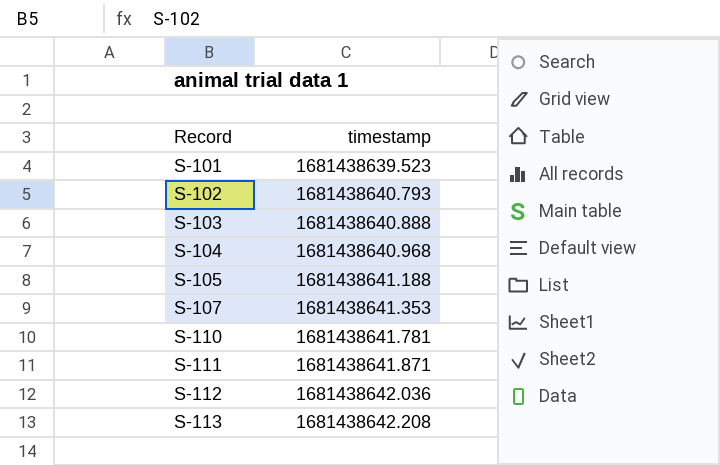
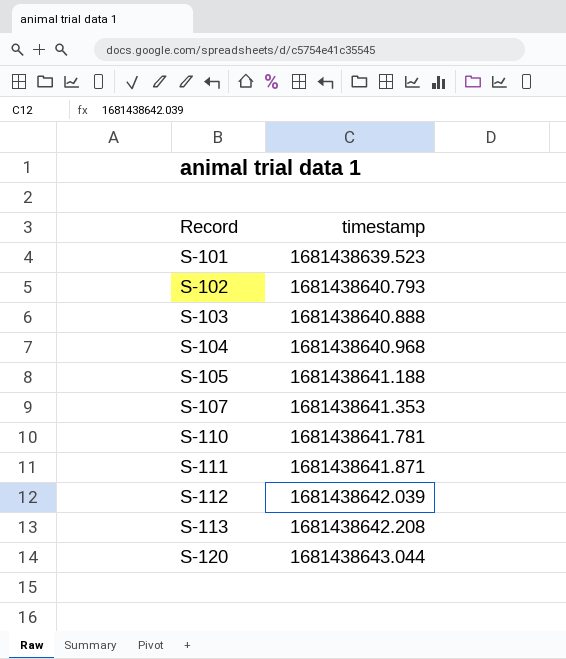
S-112 | timestamp: 1681438642.036 -> 1681438642.039
row S-120: none -> 1681438643.044

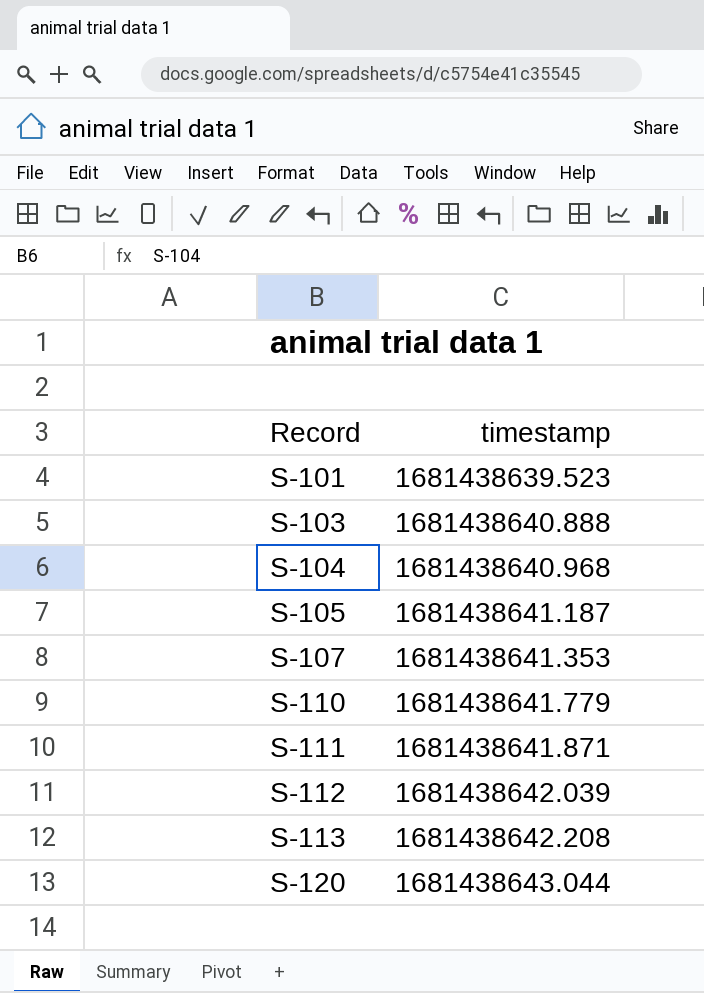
row S-102: 1681438640.793 -> none
S-105 | timestamp: 1681438641.188 -> 1681438641.187
S-110 | timestamp: 1681438641.781 -> 1681438641.779

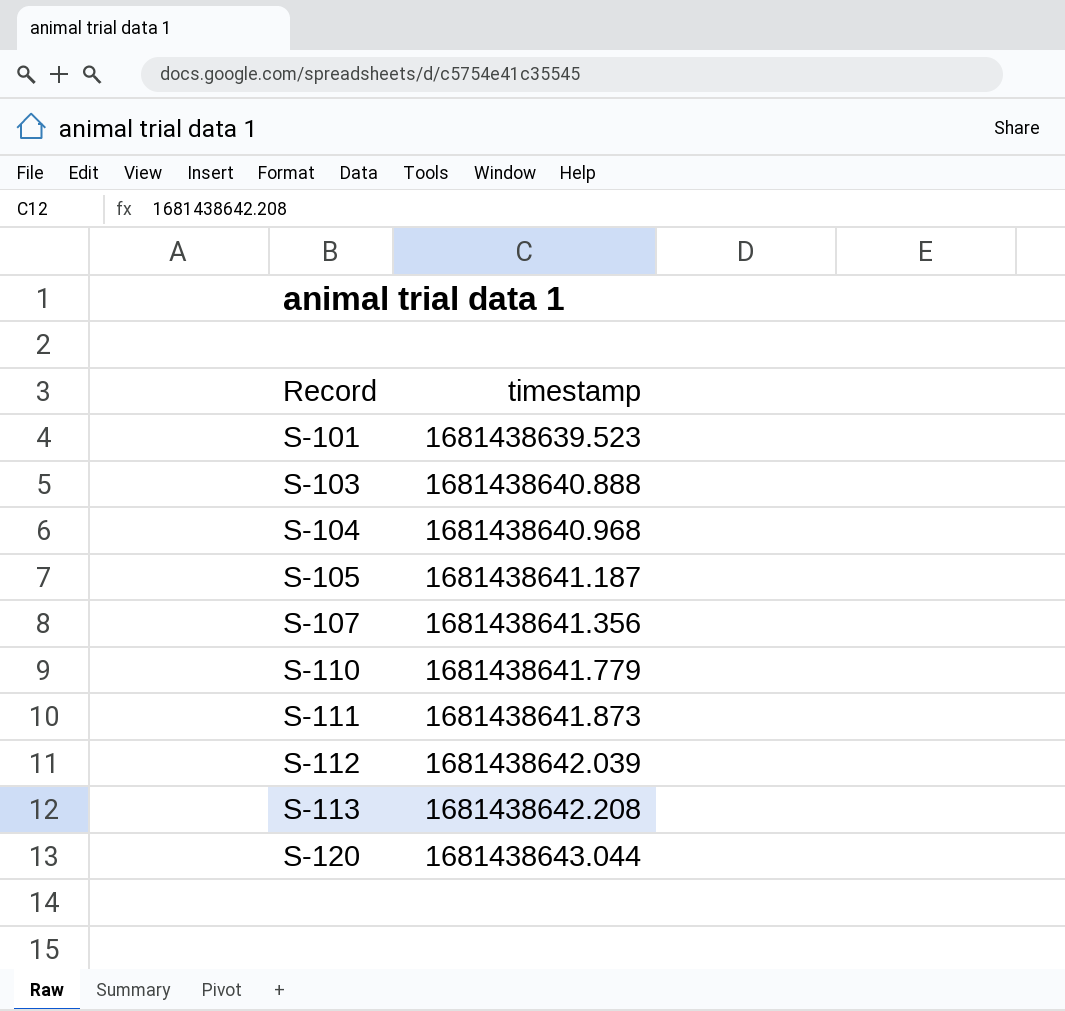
S-107 | timestamp: 1681438641.353 -> 1681438641.356
S-111 | timestamp: 1681438641.871 -> 1681438641.873

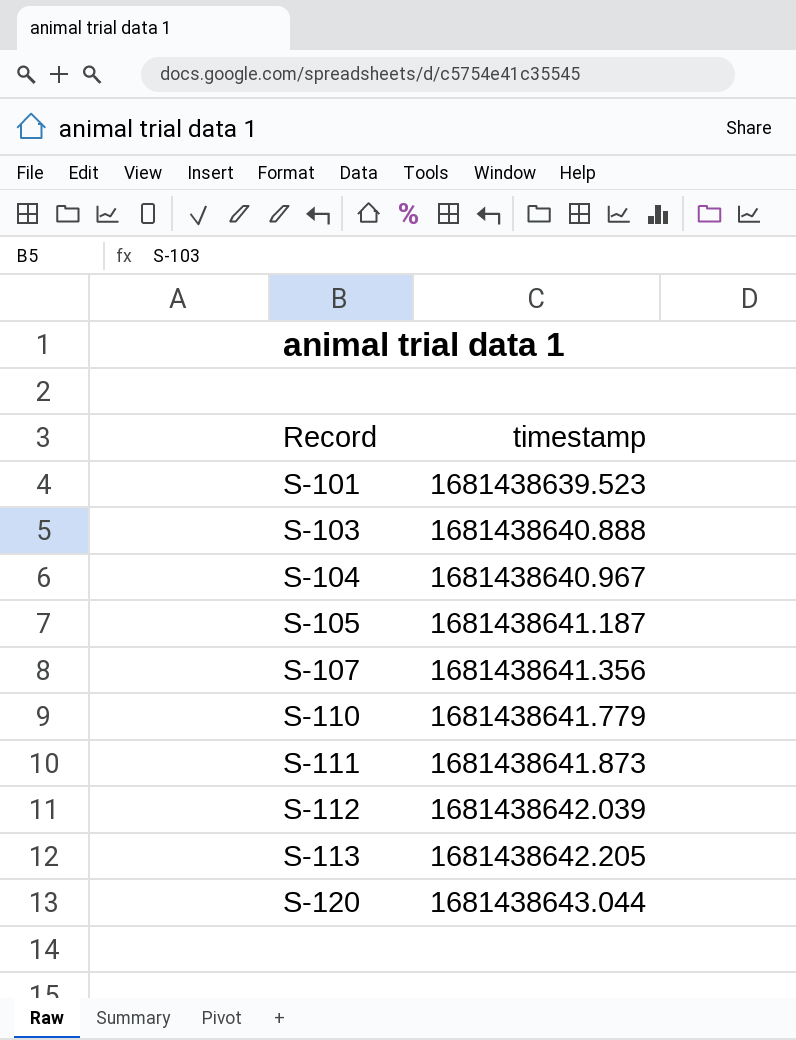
S-104 | timestamp: 1681438640.968 -> 1681438640.967
S-113 | timestamp: 1681438642.208 -> 1681438642.205

